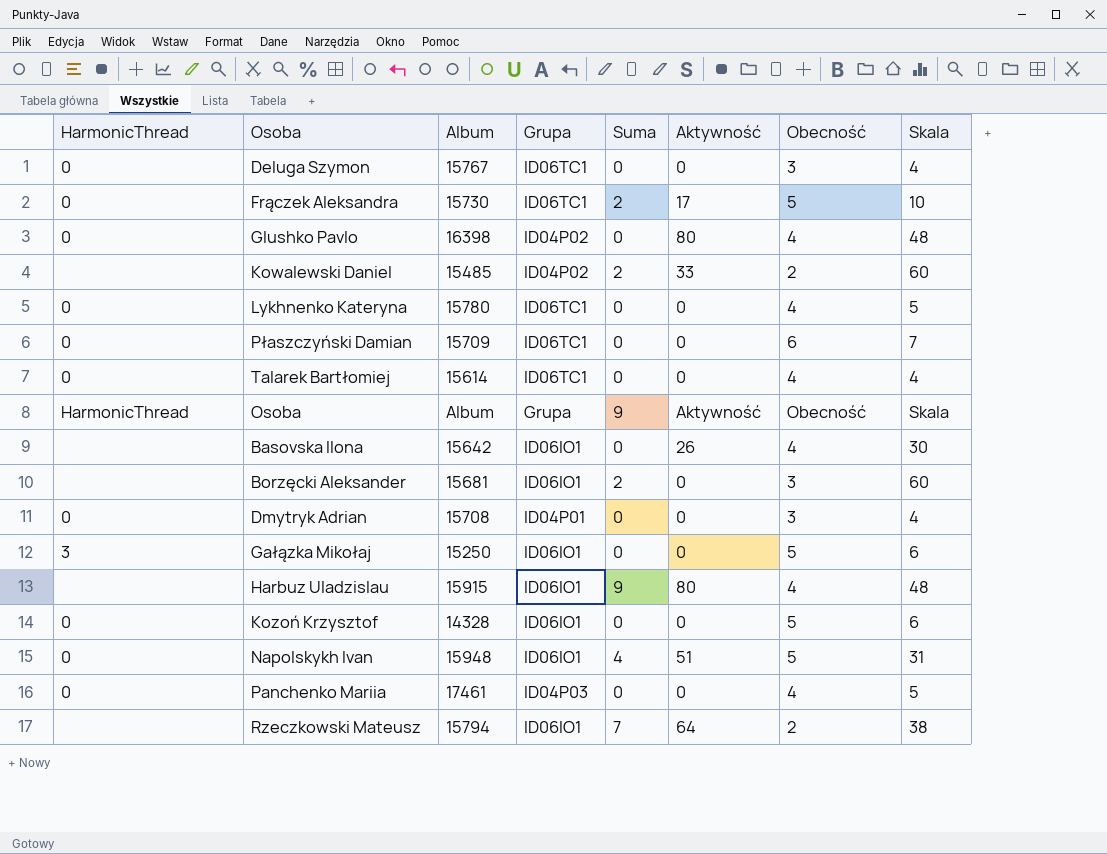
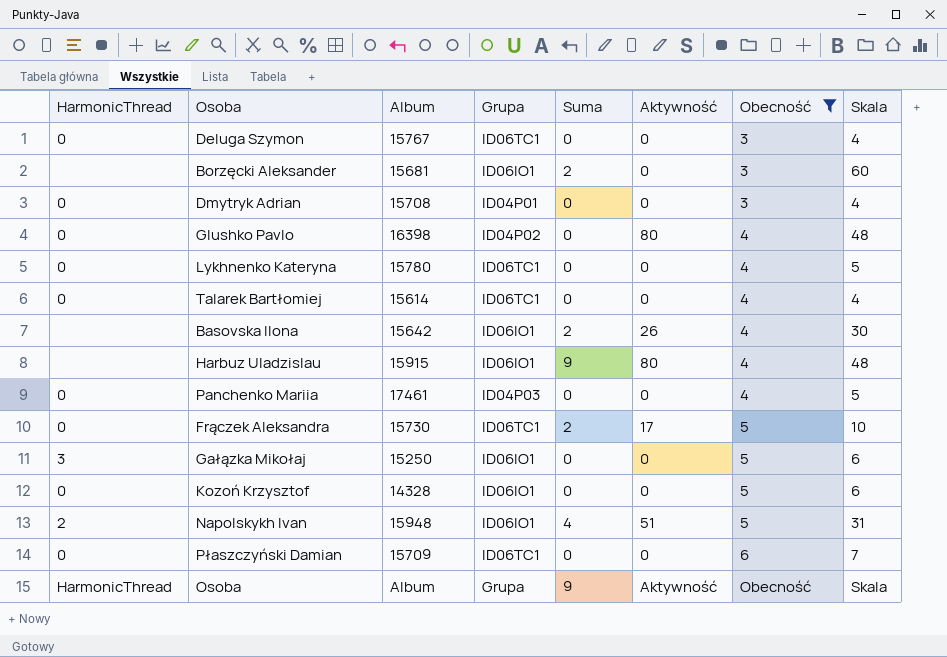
filter: none -> Obecność != 2
row order: none -> Obecność ascending
Basovska Ilona | Suma: 0 -> 2
Napolskykh Ivan | HarmonicThread: 0 -> 2

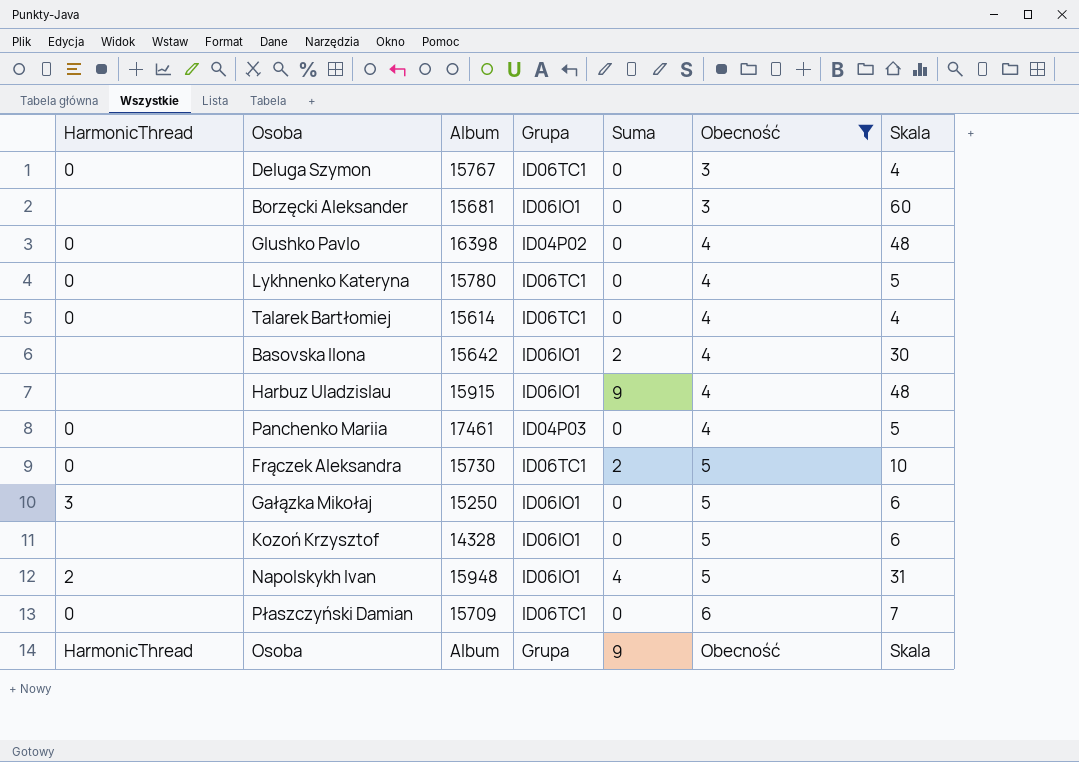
column Aktywność | position: 6 -> none
row Dmytryk Adrian: 0 | 15708 | ID04P01 | 0 | 0 | 3 | 4 -> none
Borzęcki Aleksander | Suma: 2 -> 0
Kozoń Krzysztof | HarmonicThread: 0 -> none

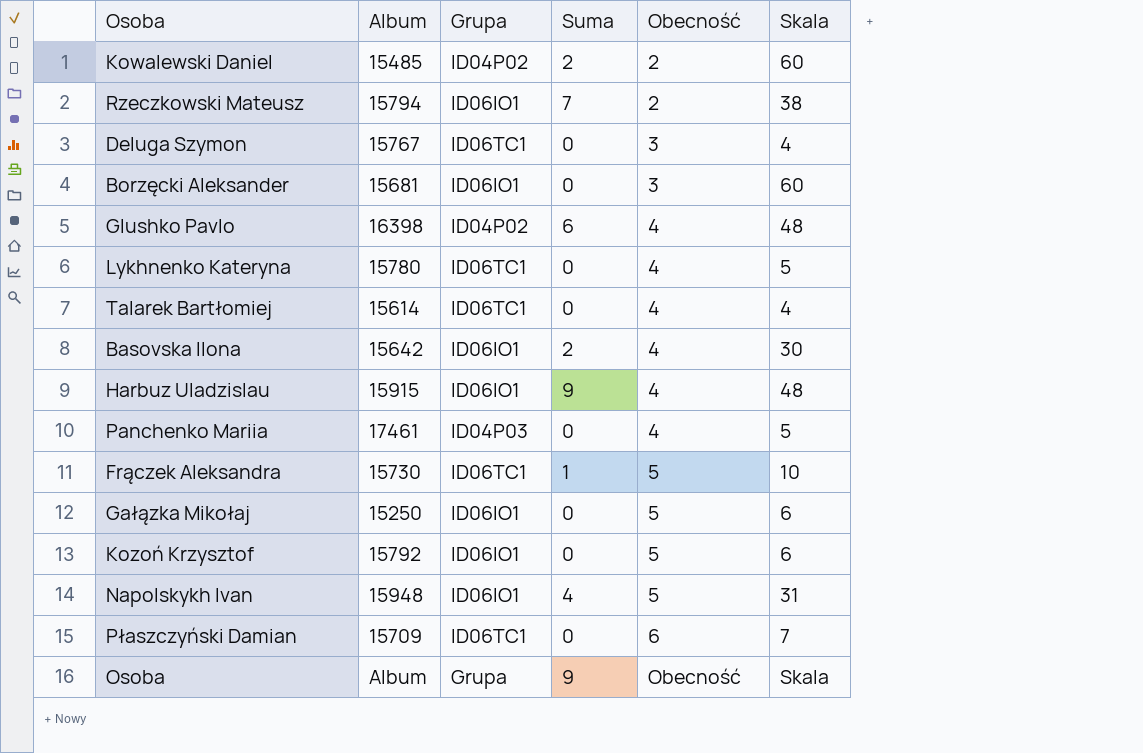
filter: Obecność != 2 -> none
column HarmonicThread | position: 1 -> none
Glushko Pavlo | Suma: 0 -> 6
Frączek Aleksandra | Suma: 2 -> 1
Kozoń Krzysztof | Album: 14328 -> 15792

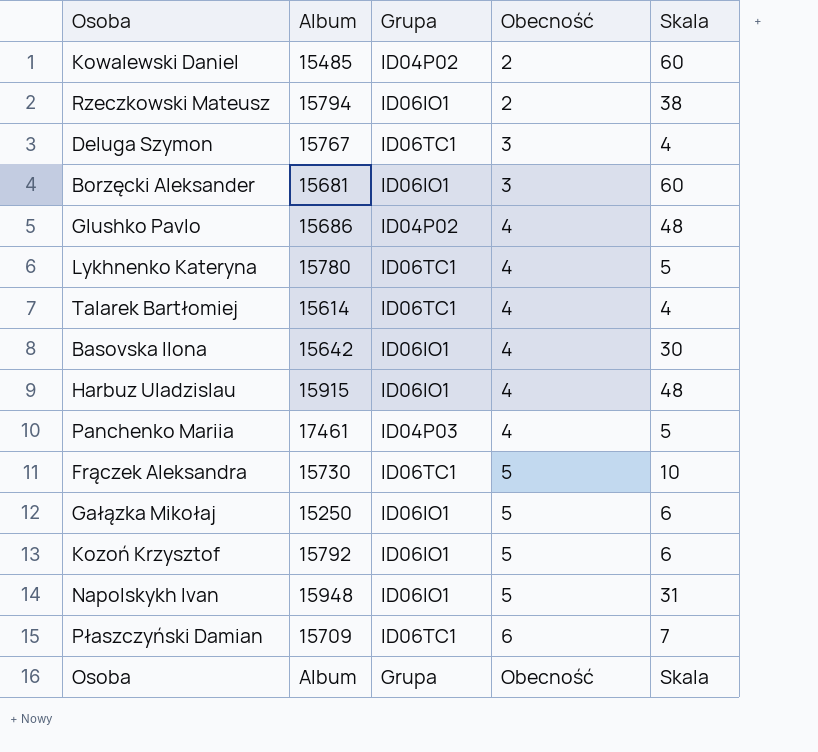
column Suma | position: 4 -> none
Glushko Pavlo | Album: 16398 -> 15686

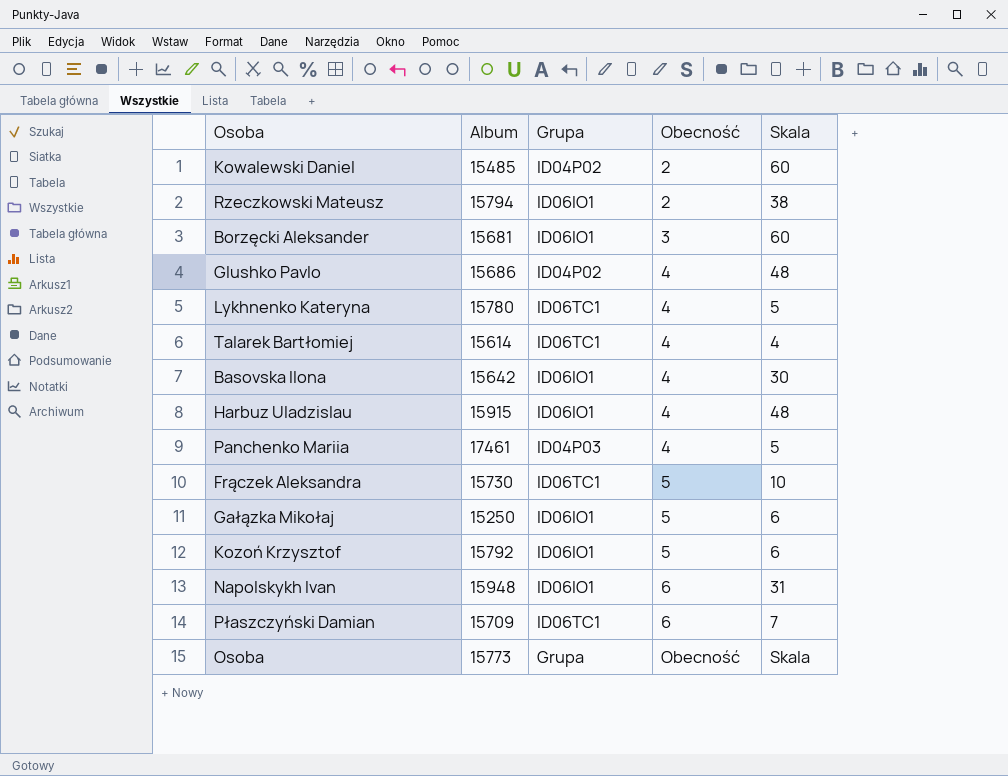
row Deluga Szymon: 15767 | ID06TC1 | 3 | 4 -> none
Napolskykh Ivan | Obecność: 5 -> 6
Osoba | Album: Album -> 15773

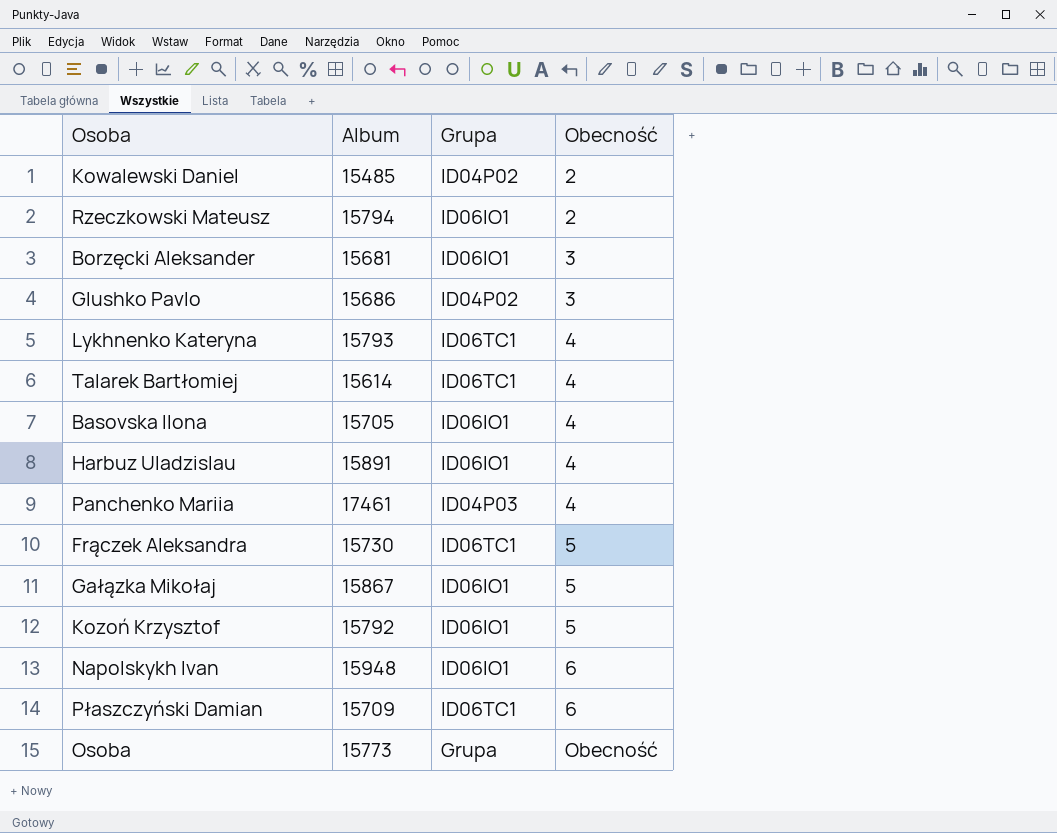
column Skala | position: 5 -> none
Glushko Pavlo | Obecność: 4 -> 3
Lykhnenko Kateryna | Album: 15780 -> 15793
Basovska Ilona | Album: 15642 -> 15705
Harbuz Uladzislau | Album: 15915 -> 15891
Gałązka Mikołaj | Album: 15250 -> 15867

